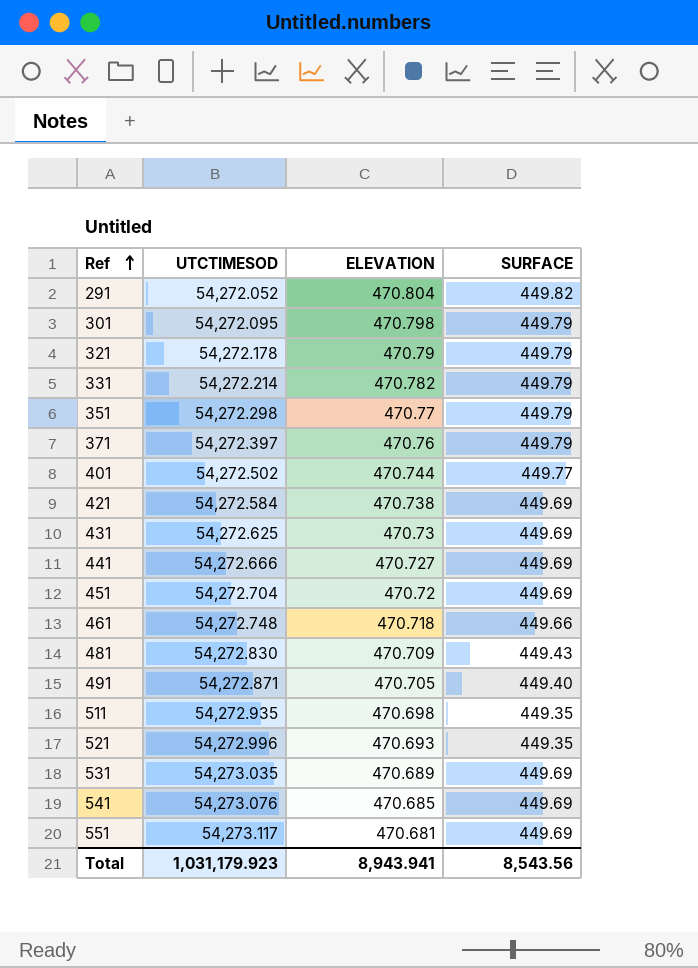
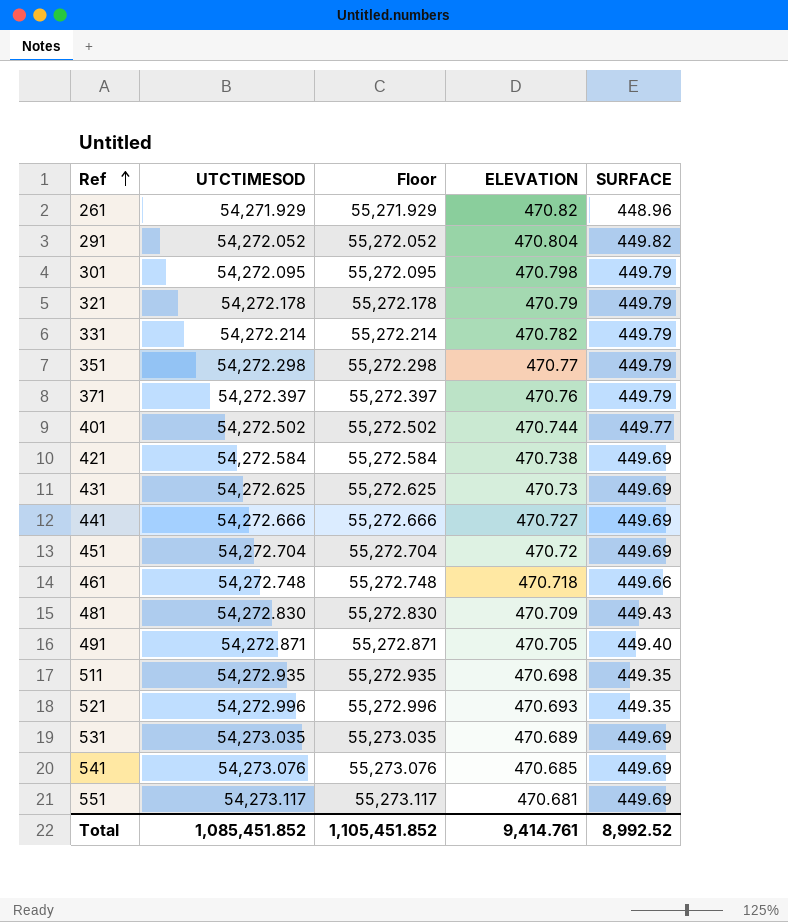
column Floor | formula: none -> [UTCTIMESOD] + 1000
row 261: none -> 54,271.929 | 55,271.929 | 470.82 | 448.96
Total | UTCTIMESOD: 1,031,179.923 -> 1,085,451.852
Total | ELEVATION: 8,943.941 -> 9,414.761
Total | SURFACE: 8,543.56 -> 8,992.52

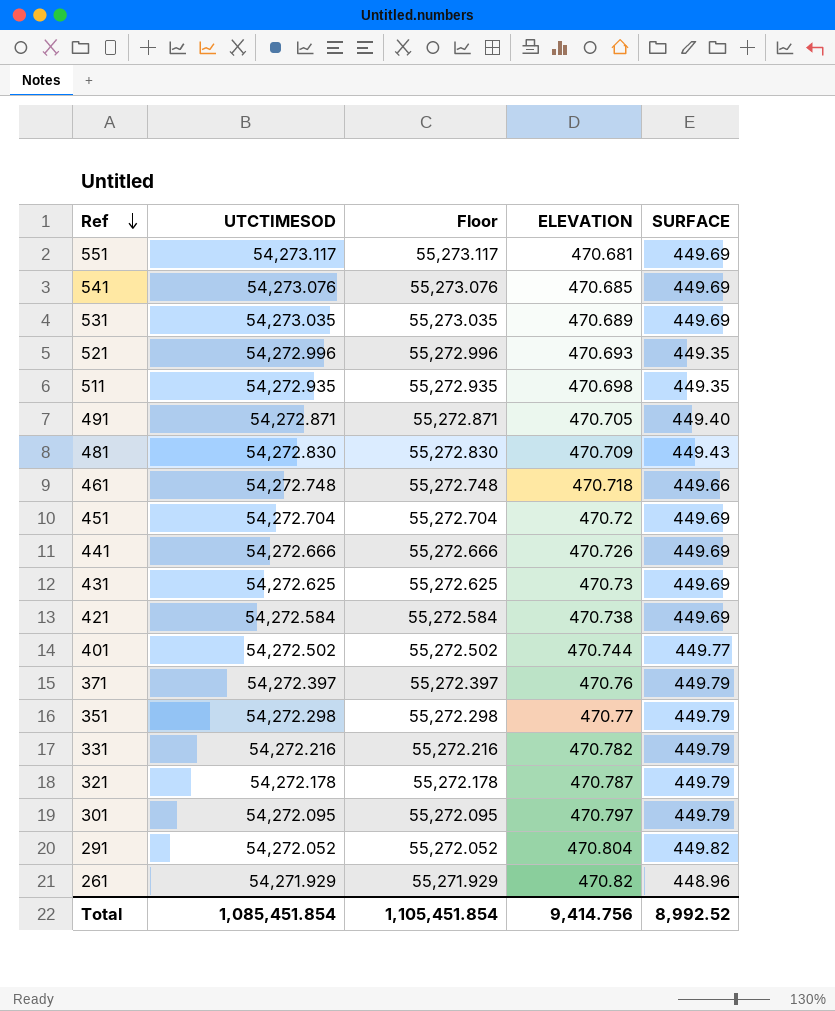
row order: Ref ascending -> Ref descending
441 | ELEVATION: 470.727 -> 470.726
331 | UTCTIMESOD: 54,272.214 -> 54,272.216
331 | Floor: 55,272.214 -> 55,272.216
321 | ELEVATION: 470.79 -> 470.787
301 | ELEVATION: 470.798 -> 470.797
Total | UTCTIMESOD: 1,085,451.852 -> 1,085,451.854
Total | Floor: 1,105,451.852 -> 1,105,451.854
Total | ELEVATION: 9,414.761 -> 9,414.756

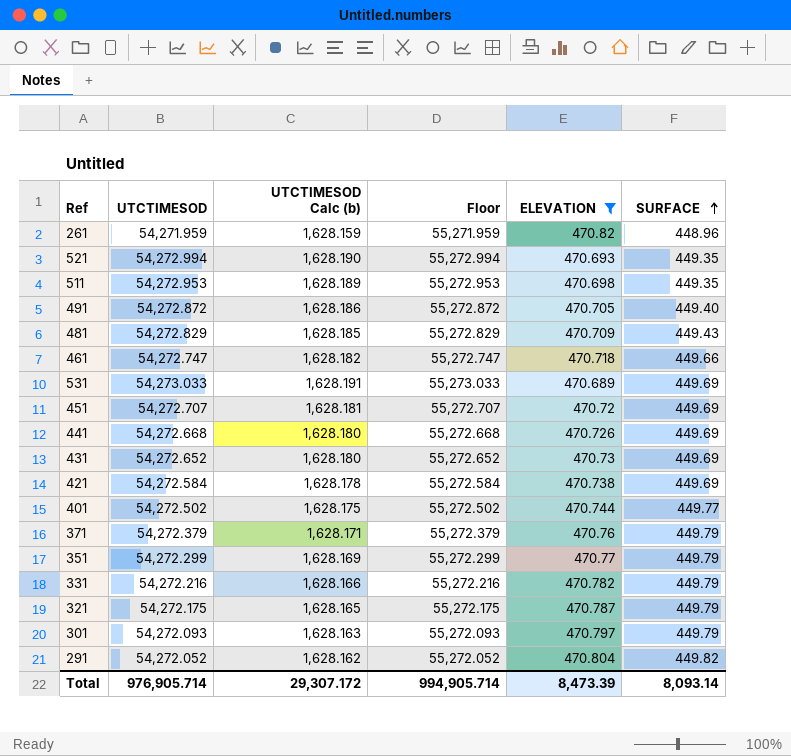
filter: none -> ELEVATION >= 470.689
row order: Ref descending -> SURFACE ascending
column UTCTIMESOD Calc (b) | formula: none -> [UTCTIMESOD] * 0.03
261 | UTCTIMESOD: 54,271.929 -> 54,271.959
261 | Floor: 55,271.929 -> 55,271.959
521 | UTCTIMESOD: 54,272.996 -> 54,272.994
521 | Floor: 55,272.996 -> 55,272.994
511 | UTCTIMESOD: 54,272.935 -> 54,272.953
511 | Floor: 55,272.935 -> 55,272.953
491 | UTCTIMESOD: 54,272.871 -> 54,272.872
491 | Floor: 55,272.871 -> 55,272.872
481 | UTCTIMESOD: 54,272.830 -> 54,272.829
481 | Floor: 55,272.830 -> 55,272.829
461 | UTCTIMESOD: 54,272.748 -> 54,272.747
461 | Floor: 55,272.748 -> 55,272.747
531 | UTCTIMESOD: 54,273.035 -> 54,273.033
531 | Floor: 55,273.035 -> 55,273.033
451 | UTCTIMESOD: 54,272.704 -> 54,272.707
451 | Floor: 55,272.704 -> 55,272.707
441 | UTCTIMESOD: 54,272.666 -> 54,272.668
441 | Floor: 55,272.666 -> 55,272.668
431 | UTCTIMESOD: 54,272.625 -> 54,272.652
431 | Floor: 55,272.625 -> 55,272.652
371 | UTCTIMESOD: 54,272.397 -> 54,272.379
371 | Floor: 55,272.397 -> 55,272.379
351 | UTCTIMESOD: 54,272.298 -> 54,272.299
351 | Floor: 55,272.298 -> 55,272.299
321 | UTCTIMESOD: 54,272.178 -> 54,272.175
321 | Floor: 55,272.178 -> 55,272.175
301 | UTCTIMESOD: 54,272.095 -> 54,272.093
301 | Floor: 55,272.095 -> 55,272.093
Total | UTCTIMESOD: 1,085,451.854 -> 976,905.714
Total | Floor: 1,105,451.854 -> 994,905.714
Total | ELEVATION: 9,414.756 -> 8,473.39
Total | SURFACE: 8,992.52 -> 8,093.14

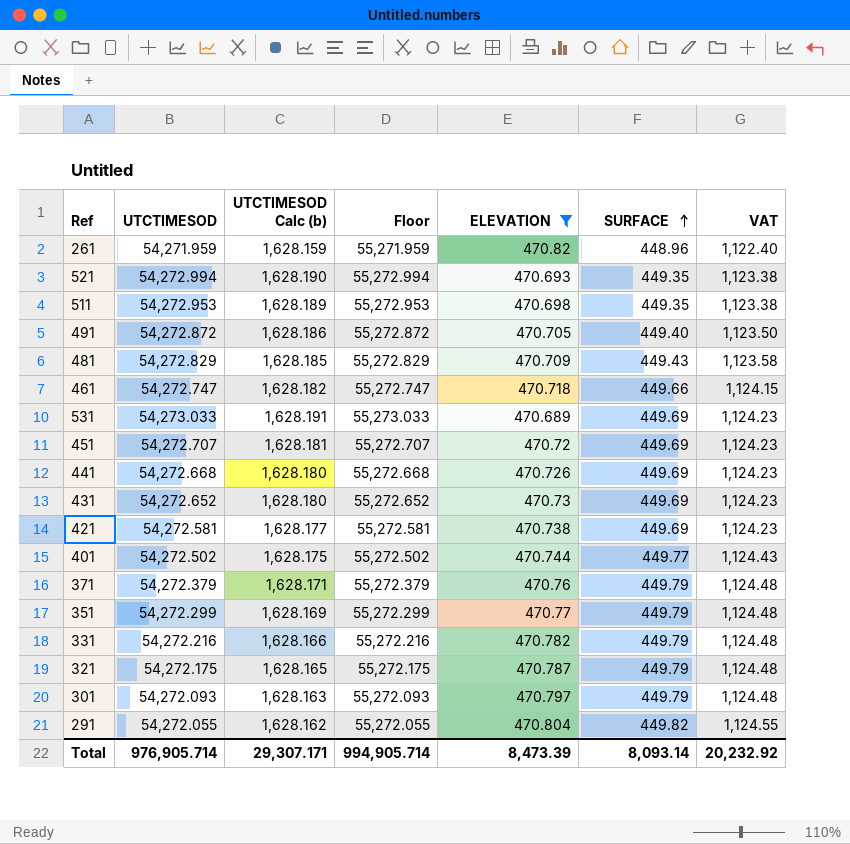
column VAT | formula: none -> [SURFACE] * 2.5
421 | UTCTIMESOD: 54,272.584 -> 54,272.581
421 | UTCTIMESOD Calc (b): 1,628.178 -> 1,628.177
421 | Floor: 55,272.584 -> 55,272.581
291 | UTCTIMESOD: 54,272.052 -> 54,272.055
291 | Floor: 55,272.052 -> 55,272.055
Total | UTCTIMESOD Calc (b): 29,307.172 -> 29,307.171

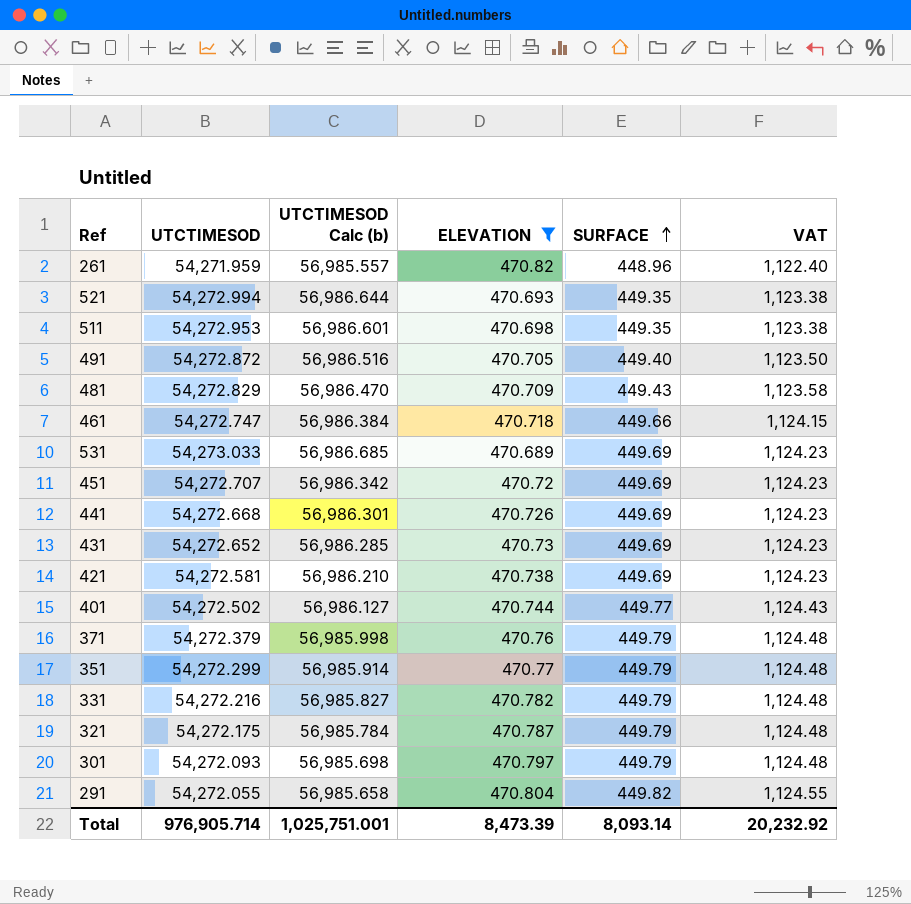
column Floor | formula: [UTCTIMESOD] + 1000 -> none
column UTCTIMESOD Calc (b) | formula: [UTCTIMESOD] * 0.03 -> [UTCTIMESOD] * 1.05
Total | UTCTIMESOD Calc (b): 29,307.171 -> 1,025,751.001

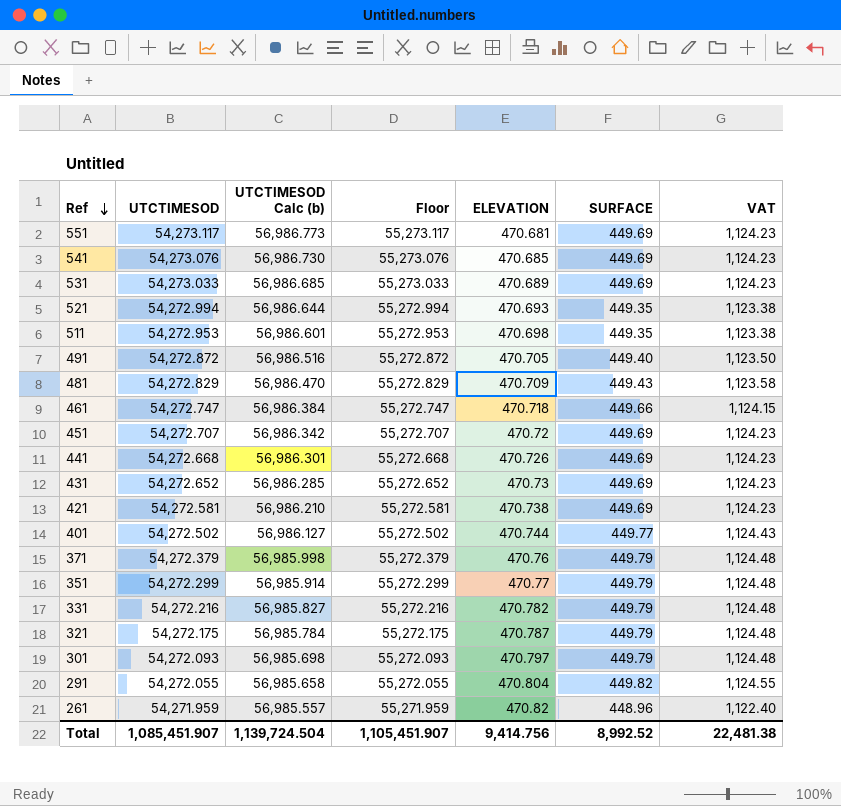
filter: ELEVATION >= 470.689 -> none
row order: SURFACE ascending -> Ref descending
column Floor | formula: none -> [UTCTIMESOD] + 1000
Total | UTCTIMESOD: 976,905.714 -> 1,085,451.907
Total | UTCTIMESOD Calc (b): 1,025,751.001 -> 1,139,724.504
Total | ELEVATION: 8,473.39 -> 9,414.756
Total | SURFACE: 8,093.14 -> 8,992.52
Total | VAT: 20,232.92 -> 22,481.38

